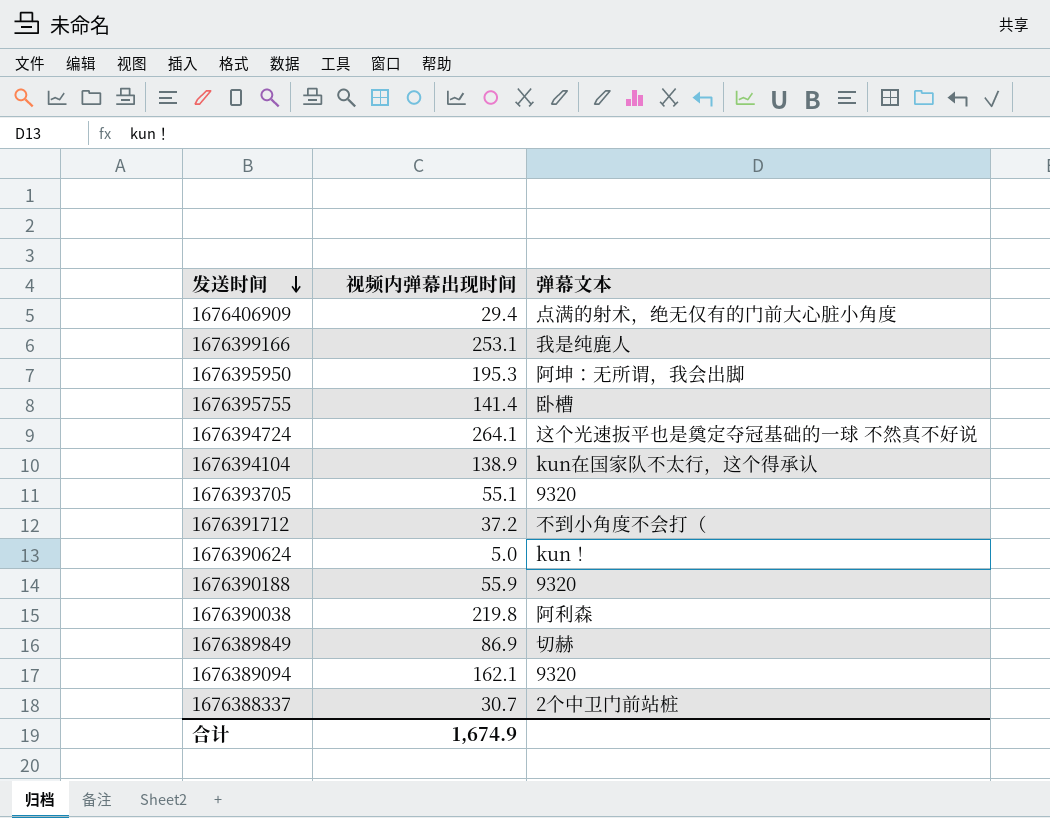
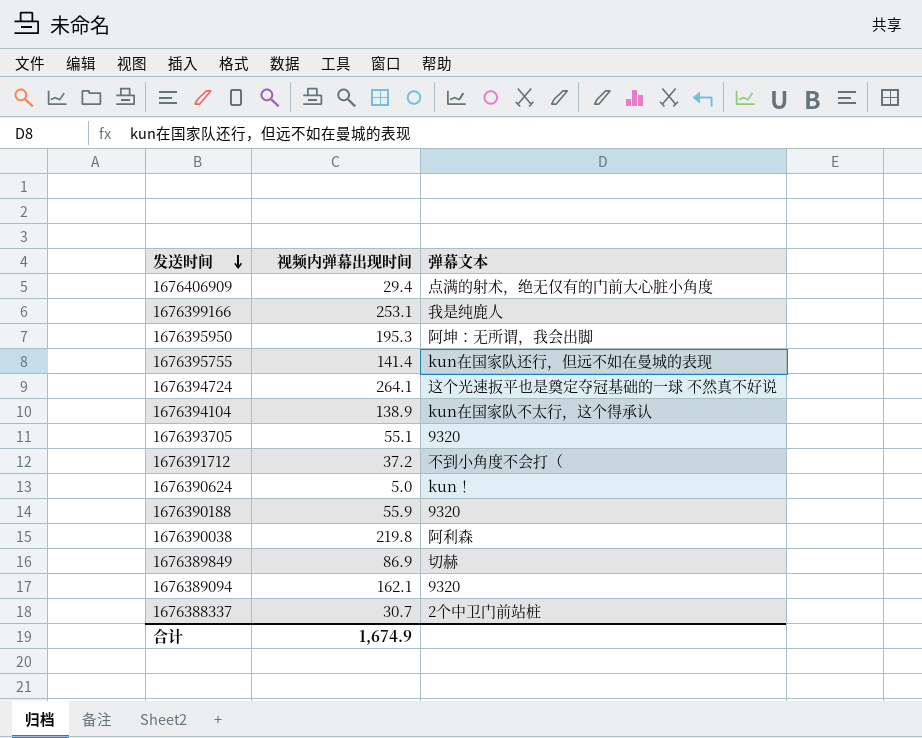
1676395755 | 弹幕文本: 卧槽 -> kun在国家队还行，但远不如在曼城的表现

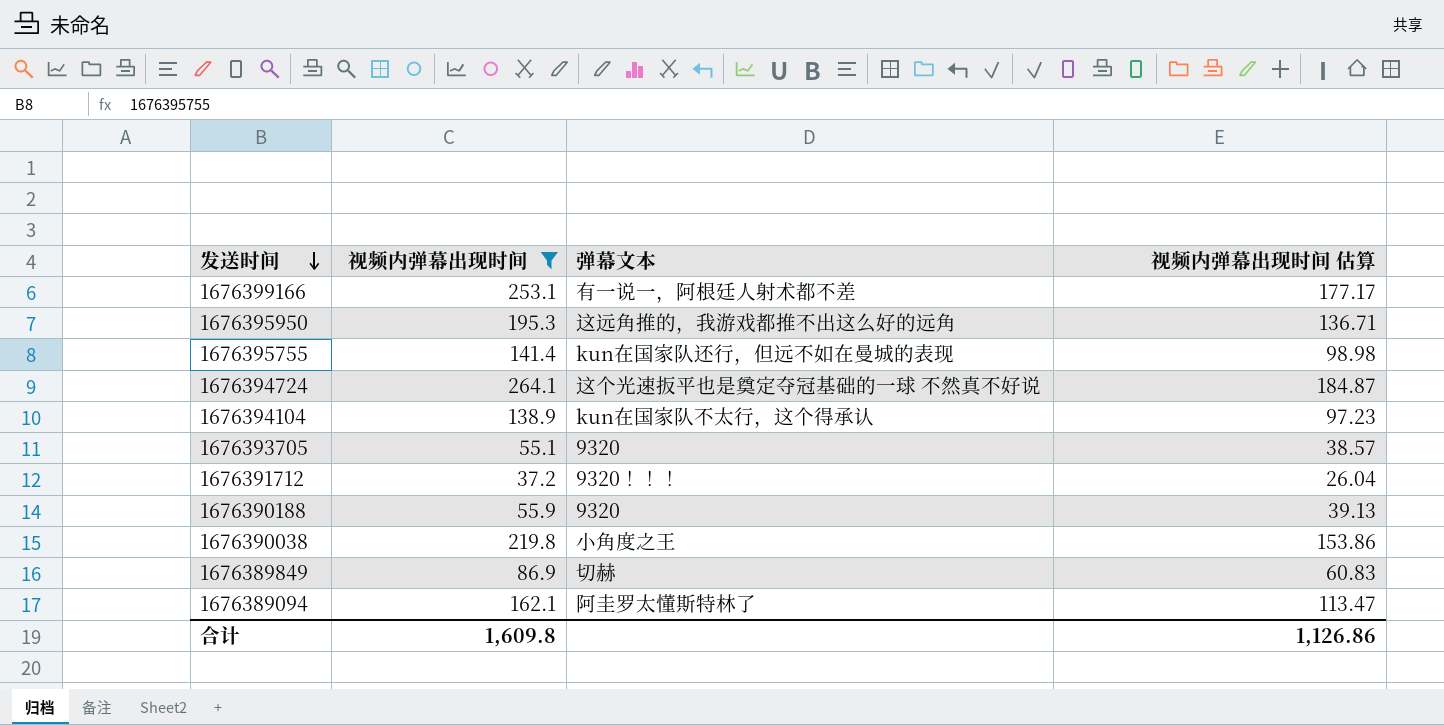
filter: none -> 视频内弹幕出现时间 >= 37.2
column 视频内弹幕出现时间 估算 | formula: none -> [视频内弹幕出现时间] * 0.7
1676399166 | 弹幕文本: 我是纯鹿人 -> 有一说一，阿根廷人射术都不差
1676395950 | 弹幕文本: 阿坤：无所谓，我会出脚 -> 这远角推的，我游戏都推不出这么好的远角
1676391712 | 弹幕文本: 不到小角度不会打（ -> 9320！！！
1676390038 | 弹幕文本: 阿利森 -> 小角度之王
1676389094 | 弹幕文本: 9320 -> 阿圭罗太懂斯特林了
合计 | 视频内弹幕出现时间: 1,674.9 -> 1,609.8

